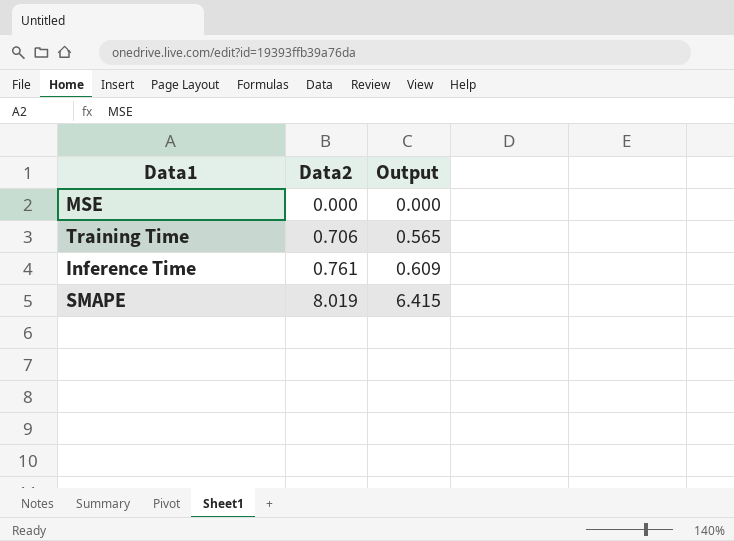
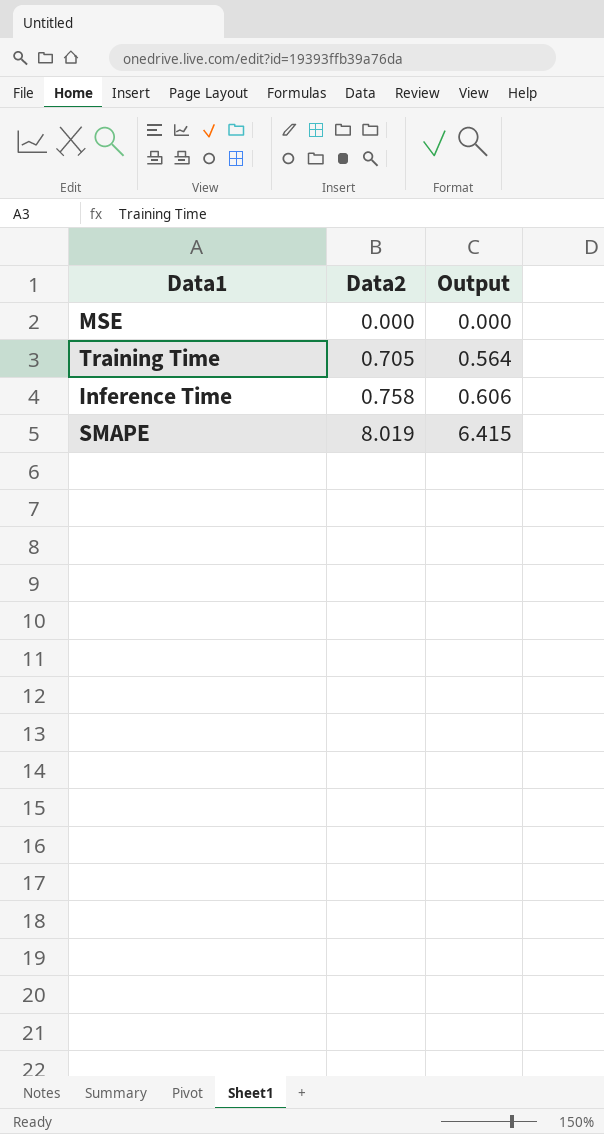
Training Time | Data2: 0.706 -> 0.705
Training Time | Output: 0.565 -> 0.564
Inference Time | Data2: 0.761 -> 0.758
Inference Time | Output: 0.609 -> 0.606

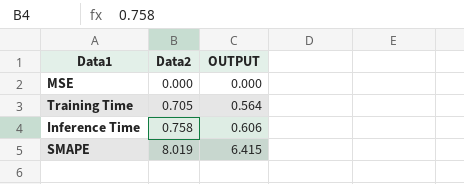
column name: Output -> OUTPUT

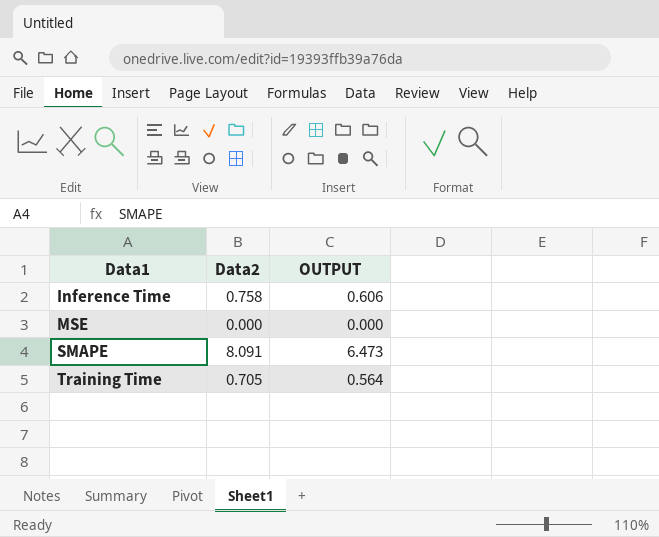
row order: Data2 ascending -> Data1 ascending
SMAPE | Data2: 8.019 -> 8.091
SMAPE | OUTPUT: 6.415 -> 6.473

